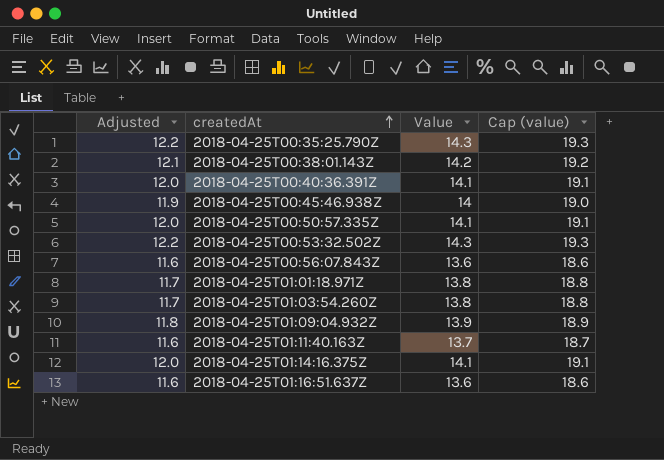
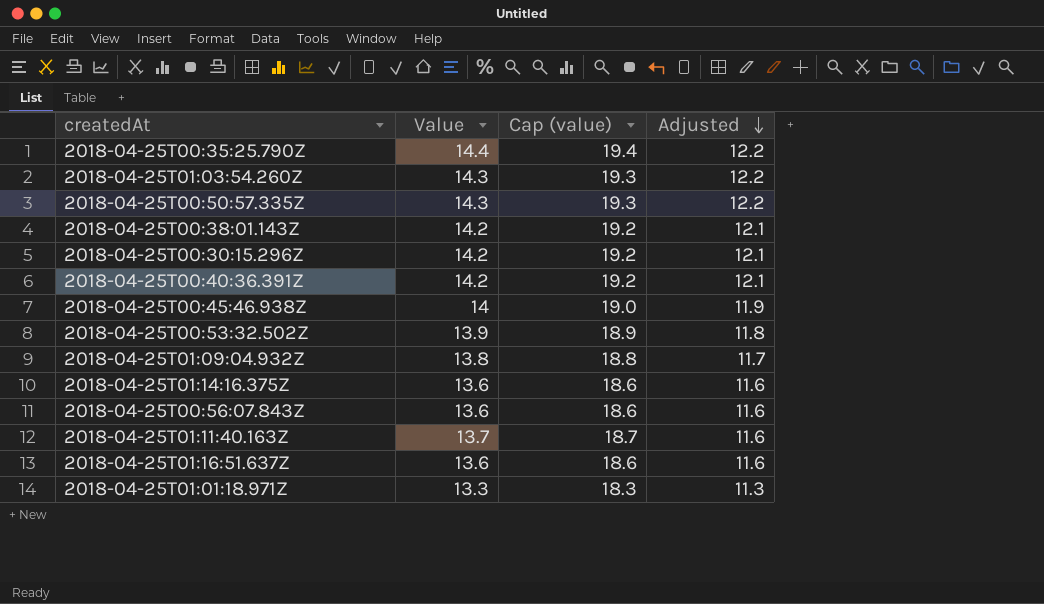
row order: createdAt ascending -> Adjusted descending
column Adjusted | position: 1 -> 4
2018-04-25T00:35:25.790Z | Value: 14.3 -> 14.4
2018-04-25T00:35:25.790Z | Cap (value): 19.3 -> 19.4
2018-04-25T01:03:54.260Z | Value: 13.8 -> 14.3
2018-04-25T01:03:54.260Z | Cap (value): 18.8 -> 19.3
2018-04-25T01:03:54.260Z | Adjusted: 11.7 -> 12.2
2018-04-25T00:50:57.335Z | Value: 14.1 -> 14.3
2018-04-25T00:50:57.335Z | Cap (value): 19.1 -> 19.3
2018-04-25T00:50:57.335Z | Adjusted: 12.0 -> 12.2
row 2018-04-25T00:30:15.296Z: none -> 14.2 | 19.2 | 12.1
2018-04-25T00:40:36.391Z | Value: 14.1 -> 14.2
2018-04-25T00:40:36.391Z | Cap (value): 19.1 -> 19.2
2018-04-25T00:40:36.391Z | Adjusted: 12.0 -> 12.1
2018-04-25T00:53:32.502Z | Value: 14.3 -> 13.9
2018-04-25T00:53:32.502Z | Cap (value): 19.3 -> 18.9
2018-04-25T00:53:32.502Z | Adjusted: 12.2 -> 11.8
2018-04-25T01:09:04.932Z | Value: 13.9 -> 13.8
2018-04-25T01:09:04.932Z | Cap (value): 18.9 -> 18.8
2018-04-25T01:09:04.932Z | Adjusted: 11.8 -> 11.7
2018-04-25T01:14:16.375Z | Value: 14.1 -> 13.6
2018-04-25T01:14:16.375Z | Cap (value): 19.1 -> 18.6
2018-04-25T01:14:16.375Z | Adjusted: 12.0 -> 11.6
2018-04-25T01:01:18.971Z | Value: 13.8 -> 13.3
2018-04-25T01:01:18.971Z | Cap (value): 18.8 -> 18.3
2018-04-25T01:01:18.971Z | Adjusted: 11.7 -> 11.3

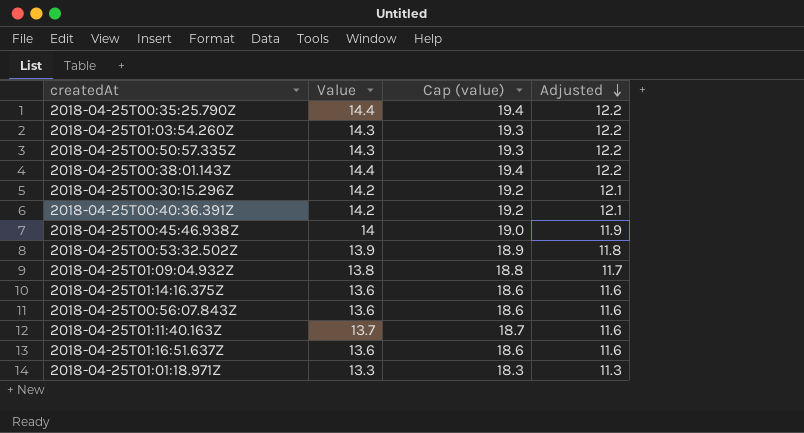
2018-04-25T00:38:01.143Z | Value: 14.2 -> 14.4
2018-04-25T00:38:01.143Z | Cap (value): 19.2 -> 19.4
2018-04-25T00:38:01.143Z | Adjusted: 12.1 -> 12.2

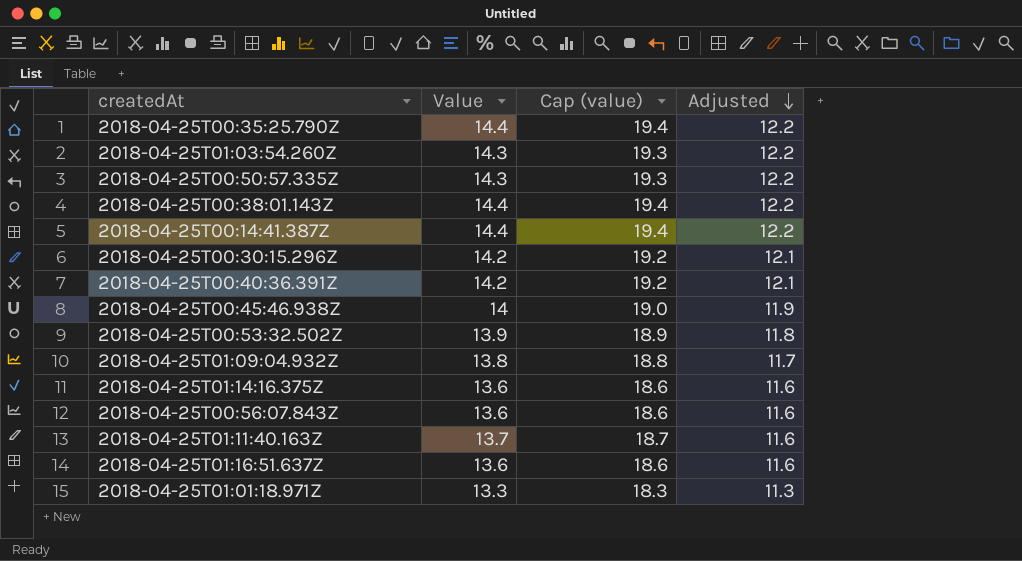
row 2018-04-25T00:14:41.387Z: none -> 14.4 | 19.4 | 12.2

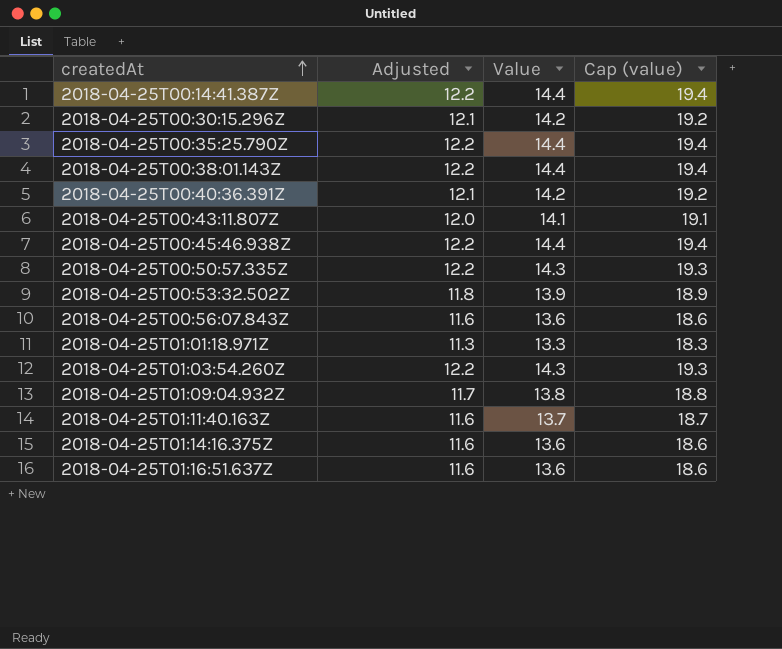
row order: Adjusted descending -> createdAt ascending
column Adjusted | position: 4 -> 2
row 2018-04-25T00:43:11.807Z: none -> 12.0 | 14.1 | 19.1
2018-04-25T00:45:46.938Z | Adjusted: 11.9 -> 12.2
2018-04-25T00:45:46.938Z | Value: 14 -> 14.4
2018-04-25T00:45:46.938Z | Cap (value): 19.0 -> 19.4

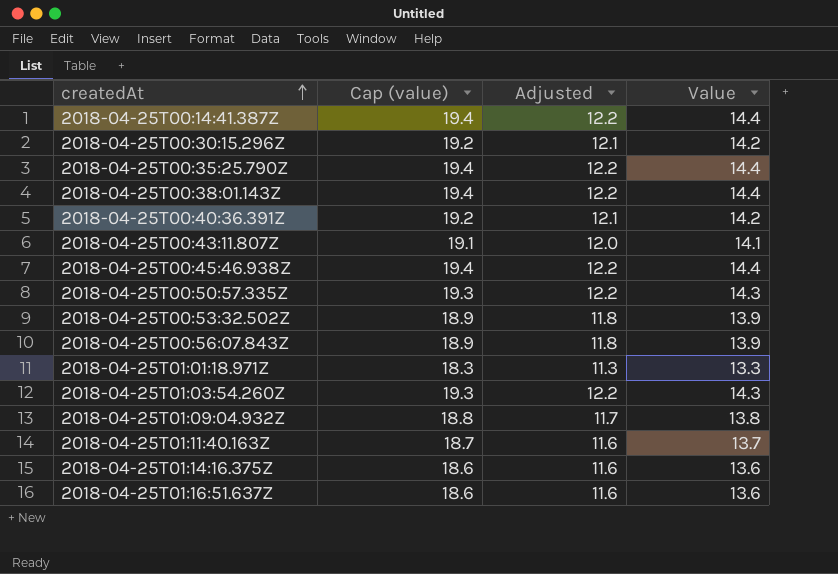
column Cap (value) | position: 4 -> 2
2018-04-25T00:56:07.843Z | Cap (value): 18.6 -> 18.9
2018-04-25T00:56:07.843Z | Adjusted: 11.6 -> 11.8
2018-04-25T00:56:07.843Z | Value: 13.6 -> 13.9

